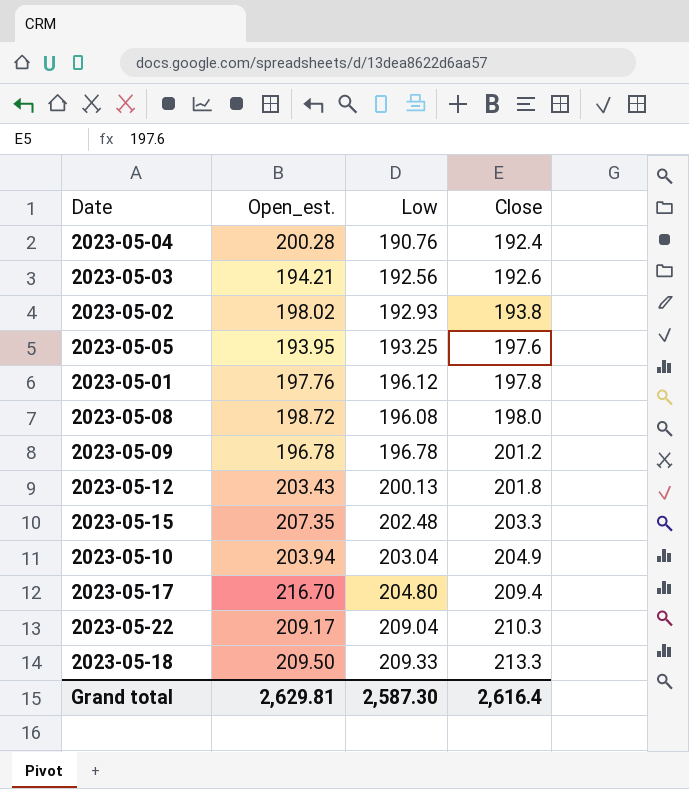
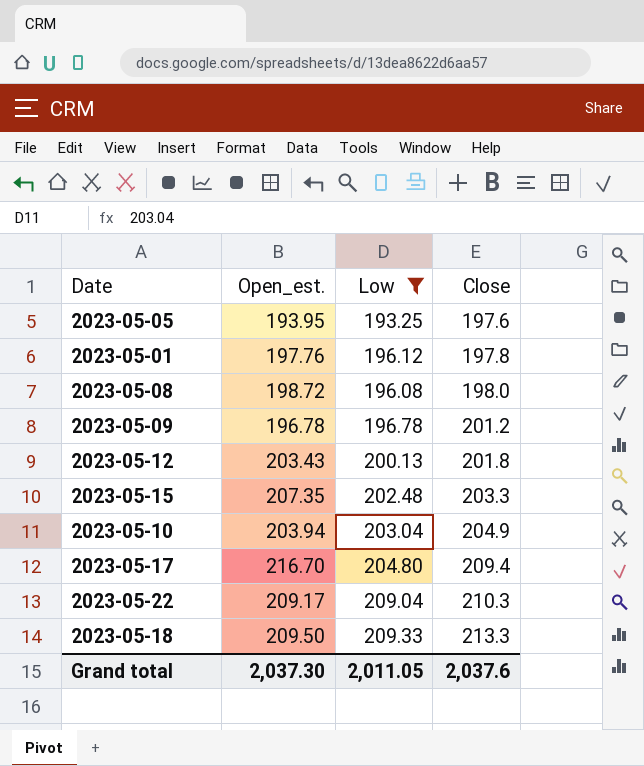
filter: none -> Low >= 193.25
Grand total | Open_est.: 2,629.81 -> 2,037.30
Grand total | Low: 2,587.30 -> 2,011.05
Grand total | Close: 2,616.4 -> 2,037.6

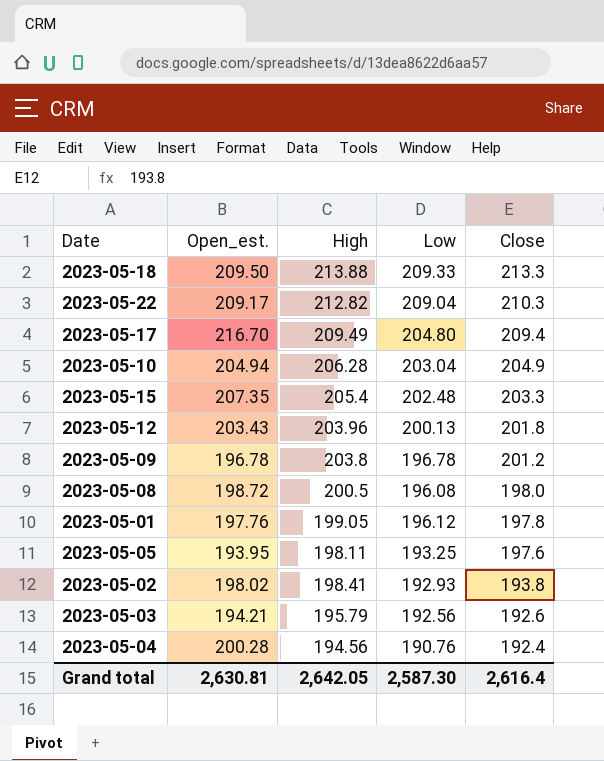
filter: Low >= 193.25 -> none
row order: Close ascending -> Close descending
column High | position: none -> 3
2023-05-10 | Open_est.: 203.94 -> 204.94
Grand total | Open_est.: 2,037.30 -> 2,630.81
Grand total | Low: 2,011.05 -> 2,587.30
Grand total | Close: 2,037.6 -> 2,616.4

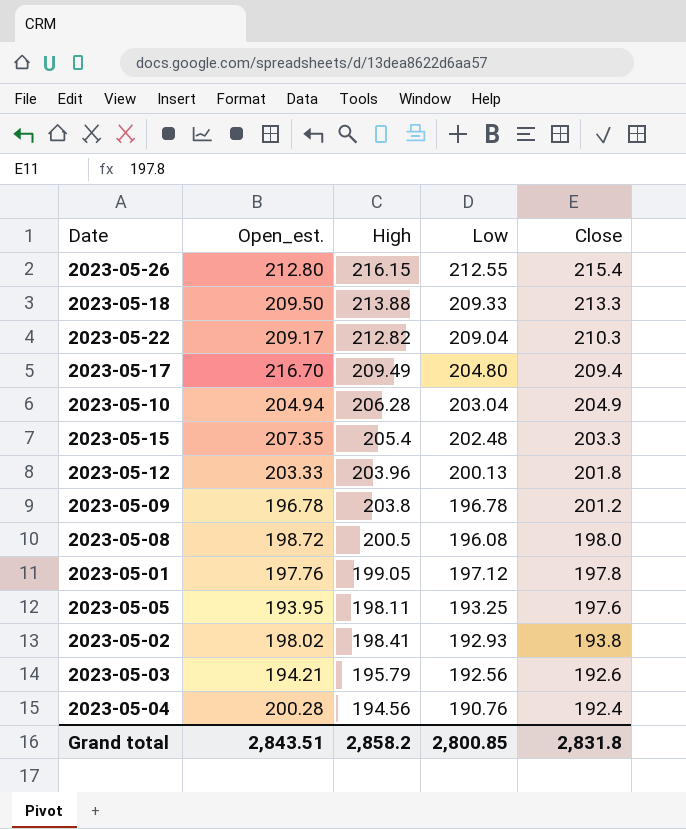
row 2023-05-26: none -> 212.80 | 216.15 | 212.55 | 215.4
2023-05-12 | Open_est.: 203.43 -> 203.33
2023-05-01 | Low: 196.12 -> 197.12
Grand total | Open_est.: 2,630.81 -> 2,843.51
Grand total | High: 2,642.05 -> 2,858.2
Grand total | Low: 2,587.30 -> 2,800.85
Grand total | Close: 2,616.4 -> 2,831.8

